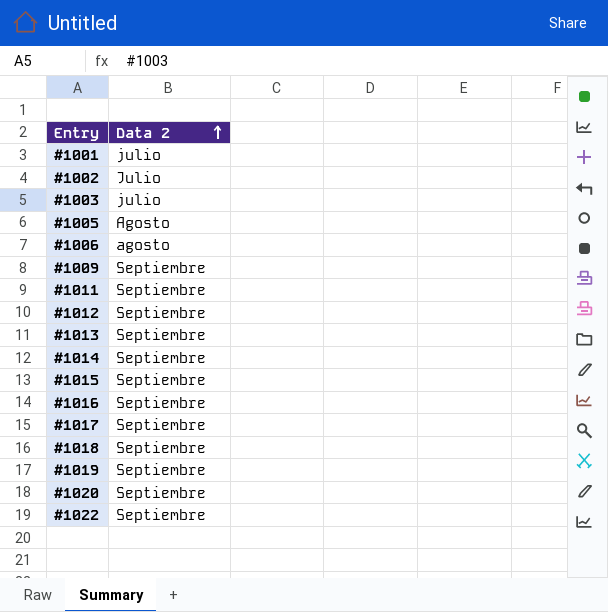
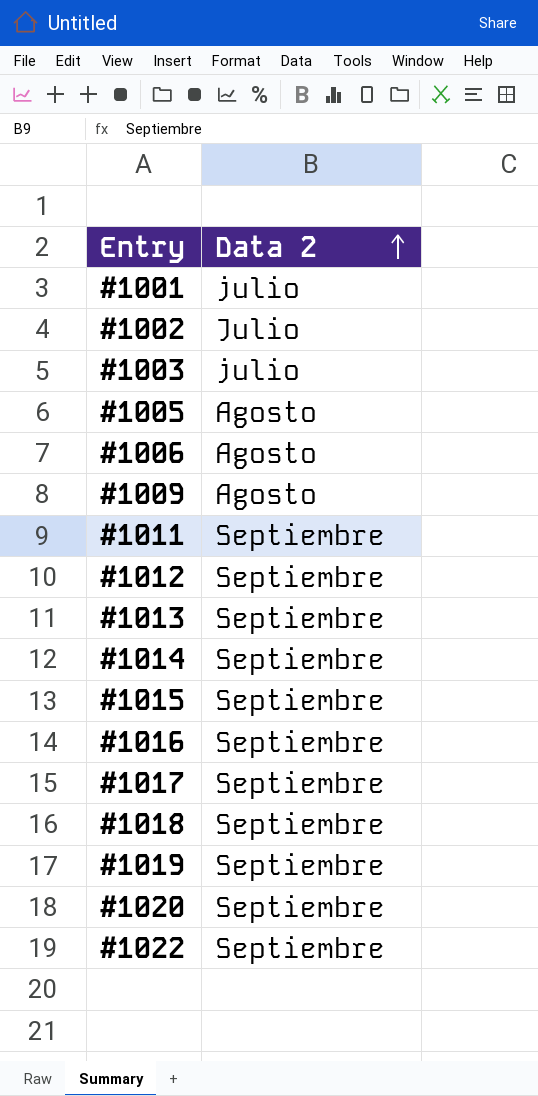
#1006 | Data 2: agosto -> Agosto
#1009 | Data 2: Septiembre -> Agosto

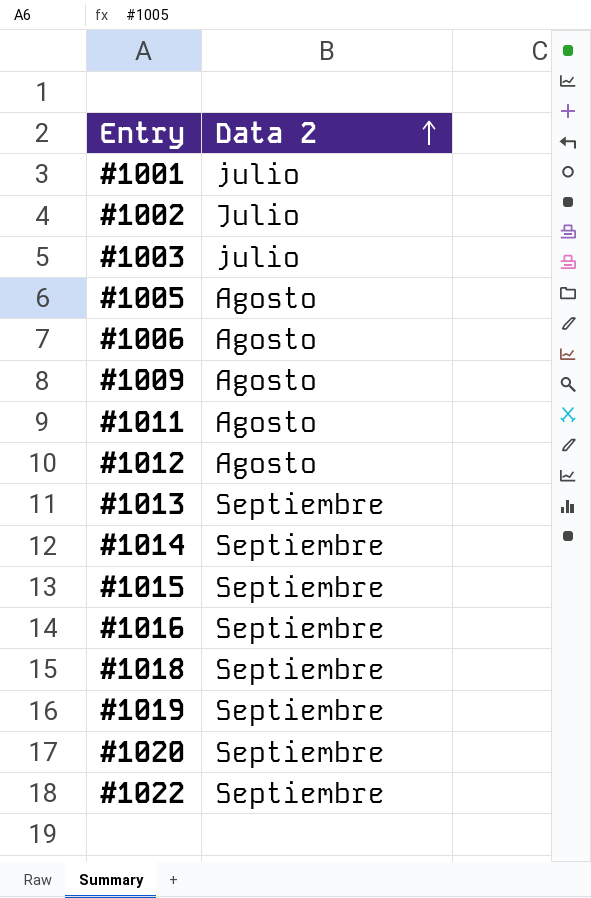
row #1017: Septiembre -> none
#1011 | Data 2: Septiembre -> Agosto
#1012 | Data 2: Septiembre -> Agosto

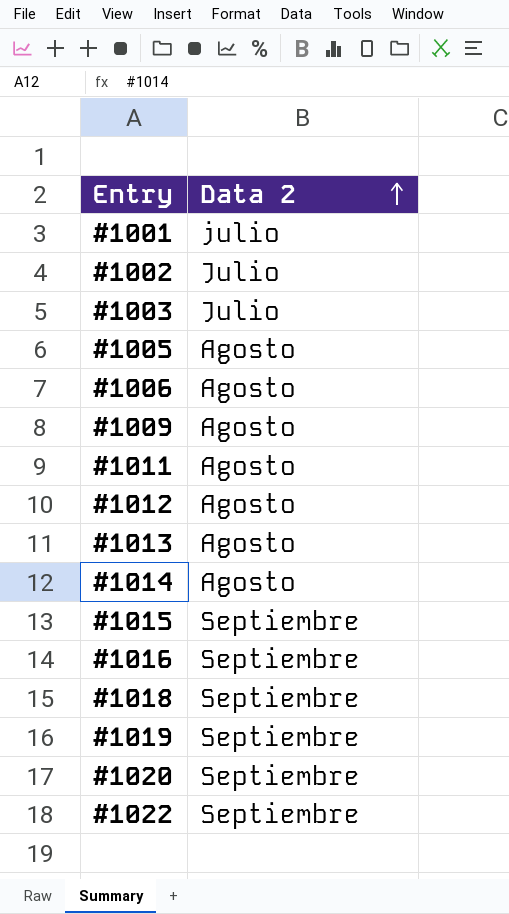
#1003 | Data 2: julio -> Julio
#1013 | Data 2: Septiembre -> Agosto
#1014 | Data 2: Septiembre -> Agosto

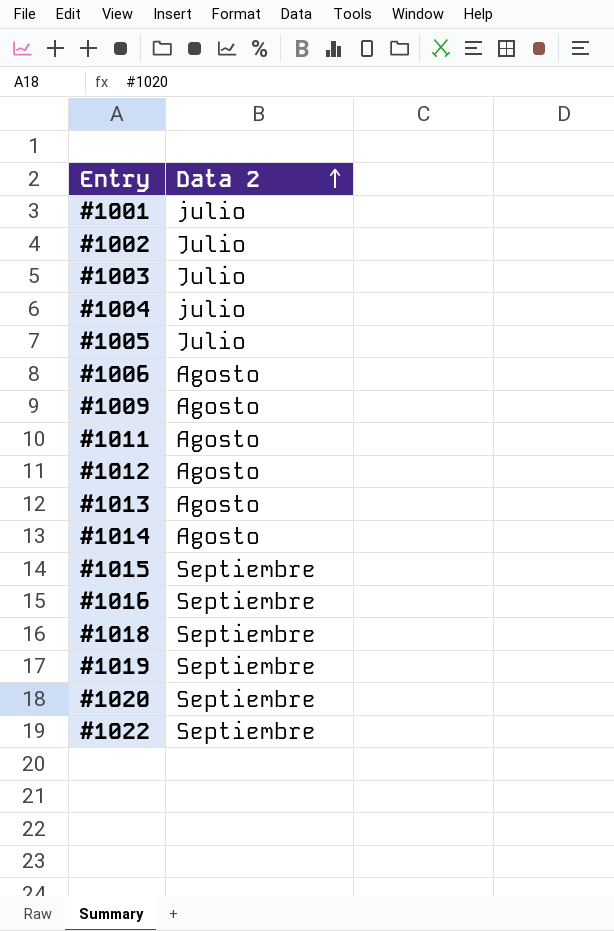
row #1004: none -> julio
#1005 | Data 2: Agosto -> Julio

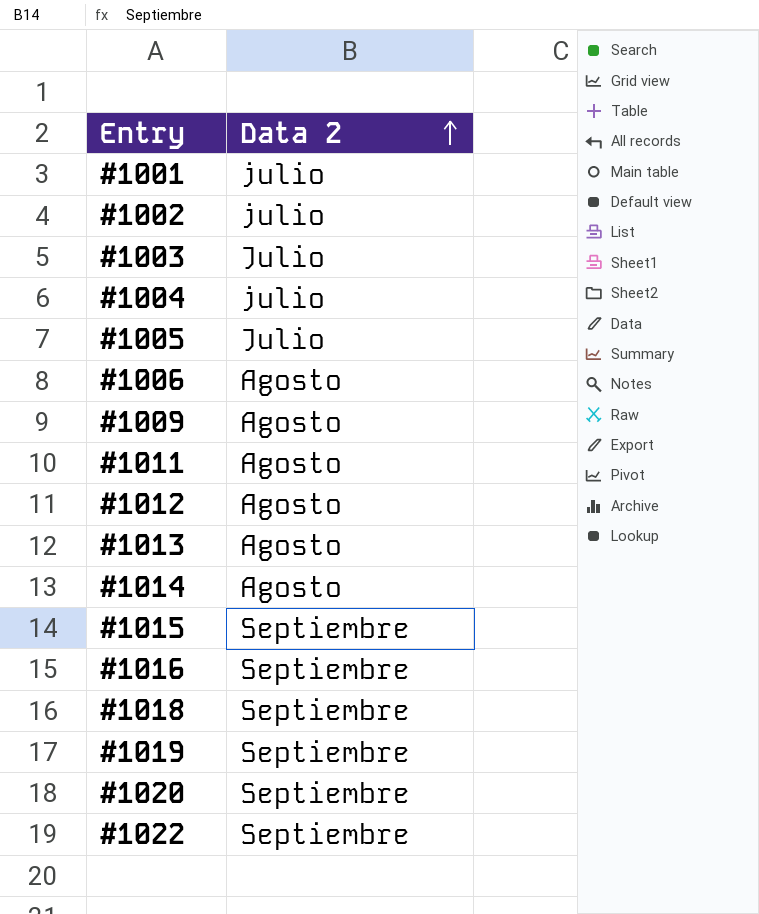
#1002 | Data 2: Julio -> julio

